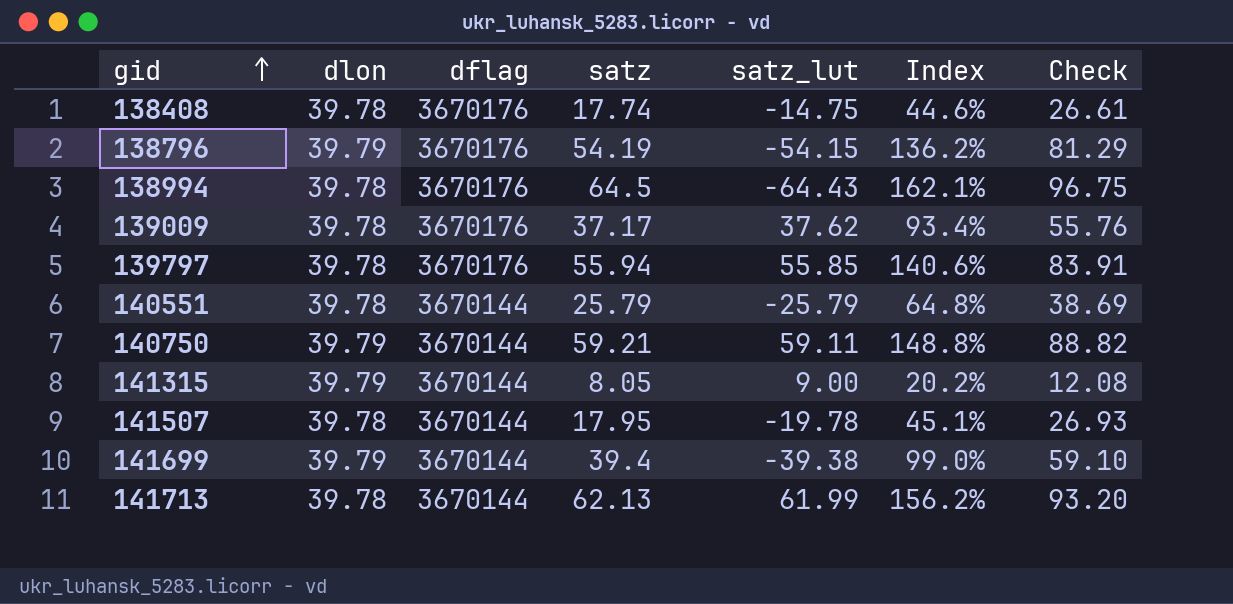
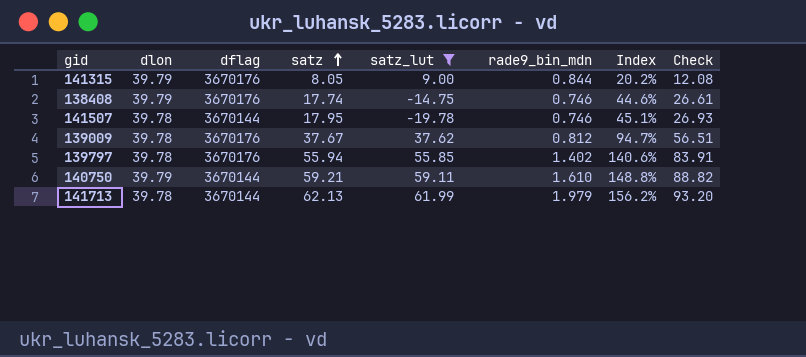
filter: none -> satz_lut >= -19.78
row order: gid ascending -> satz ascending
column rade9_bin_mdn | position: none -> 6
141315 | dflag: 3670144 -> 3670176
138408 | dlon: 39.78 -> 39.79
139009 | satz: 37.17 -> 37.67
139009 | Index: 93.4% -> 94.7%
139009 | Check: 55.76 -> 56.51

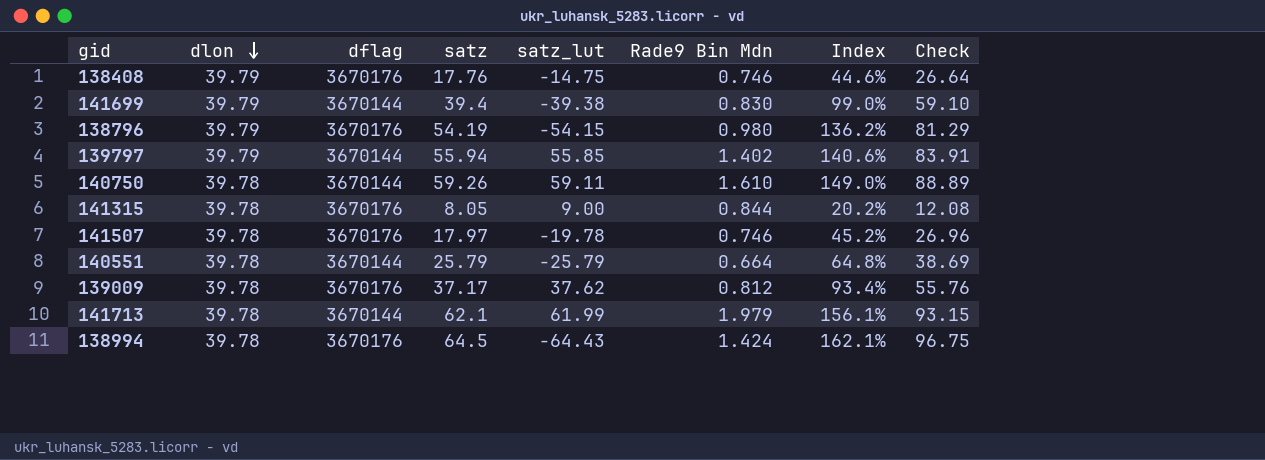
filter: satz_lut >= -19.78 -> none
row order: satz ascending -> dlon descending
column name: rade9_bin_mdn -> Rade9 Bin Mdn
138408 | satz: 17.74 -> 17.76
138408 | Check: 26.61 -> 26.64
139797 | dlon: 39.78 -> 39.79
139797 | dflag: 3670176 -> 3670144
140750 | dlon: 39.79 -> 39.78
140750 | satz: 59.21 -> 59.26
140750 | Index: 148.8% -> 149.0%
140750 | Check: 88.82 -> 88.89
141315 | dlon: 39.79 -> 39.78
141507 | dflag: 3670144 -> 3670176
141507 | satz: 17.95 -> 17.97
141507 | Index: 45.1% -> 45.2%
141507 | Check: 26.93 -> 26.96
139009 | satz: 37.67 -> 37.17
139009 | Index: 94.7% -> 93.4%
139009 | Check: 56.51 -> 55.76
141713 | satz: 62.13 -> 62.1
141713 | Index: 156.2% -> 156.1%
141713 | Check: 93.20 -> 93.15

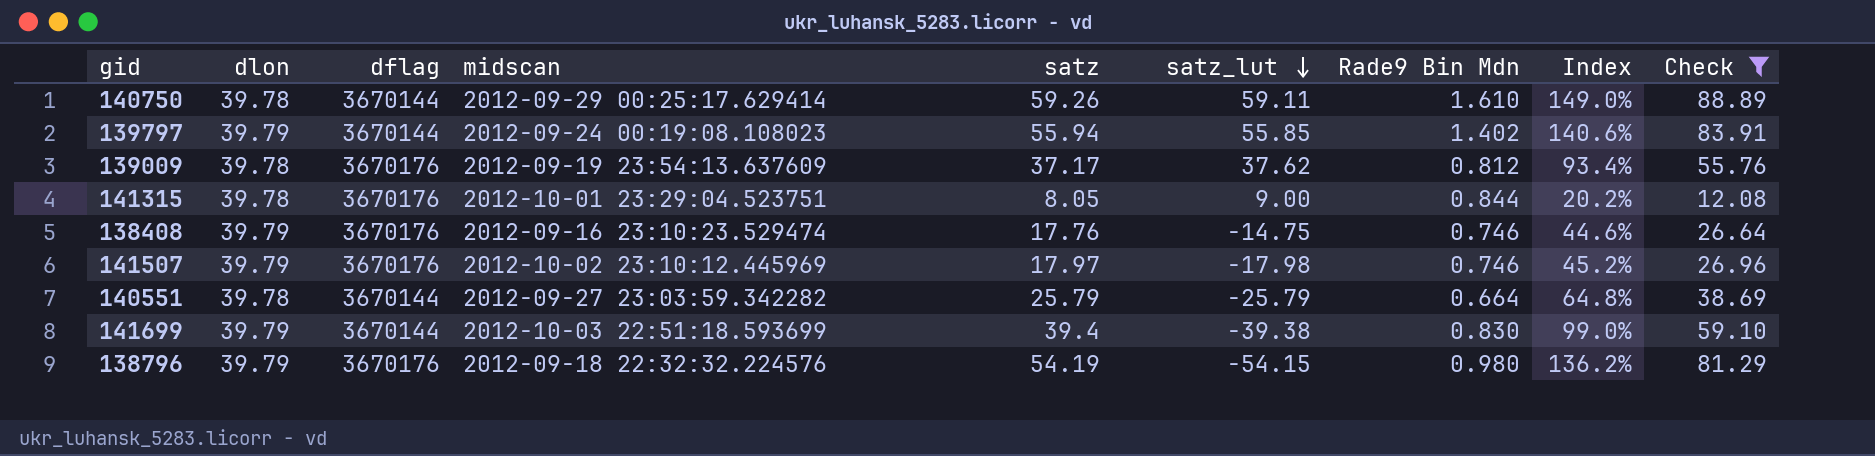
filter: none -> Check <= 88.89
row order: dlon descending -> satz_lut descending
column midscan | position: none -> 4
141507 | dlon: 39.78 -> 39.79
141507 | satz_lut: -19.78 -> -17.98

